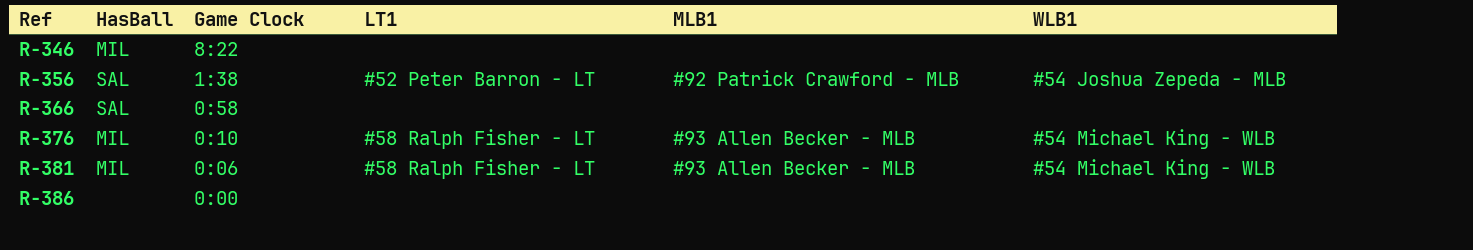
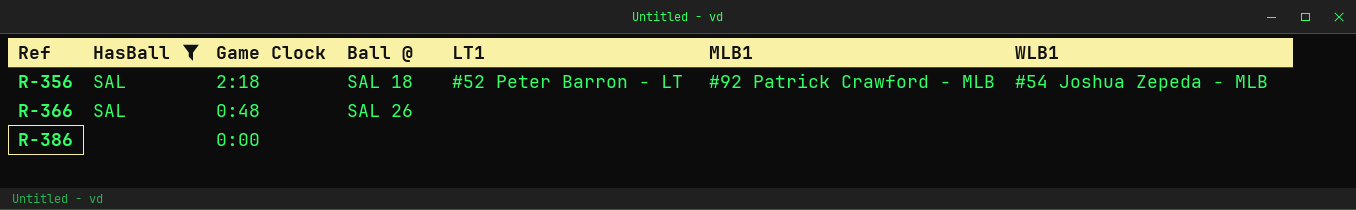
filter: none -> HasBall != MIL
column Ball @ | position: none -> 4
R-356 | Game Clock: 1:38 -> 2:18
R-366 | Game Clock: 0:58 -> 0:48

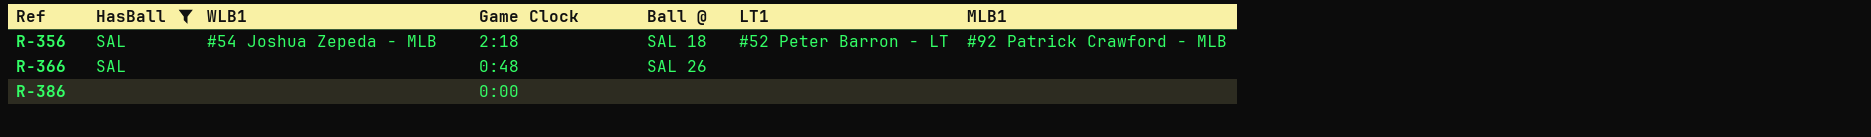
column WLB1 | position: 7 -> 3

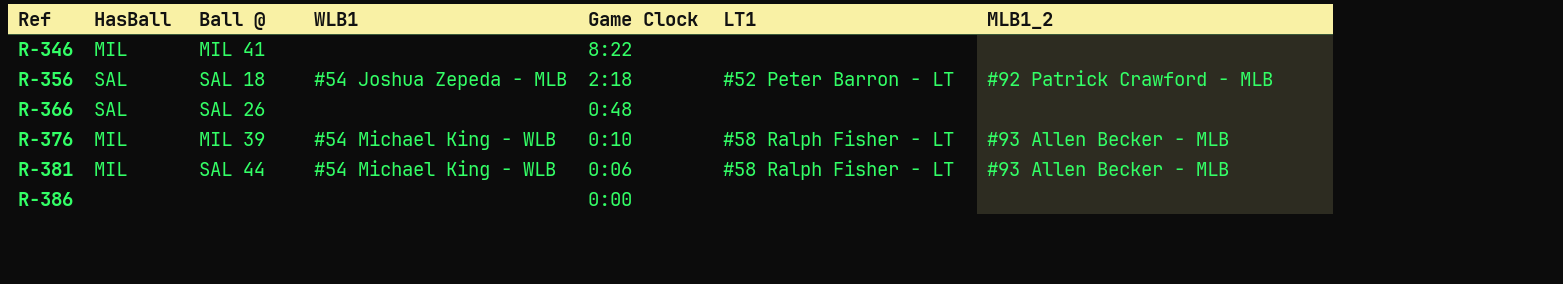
filter: HasBall != MIL -> none
column Ball @ | position: 5 -> 3
column name: MLB1 -> MLB1_2

